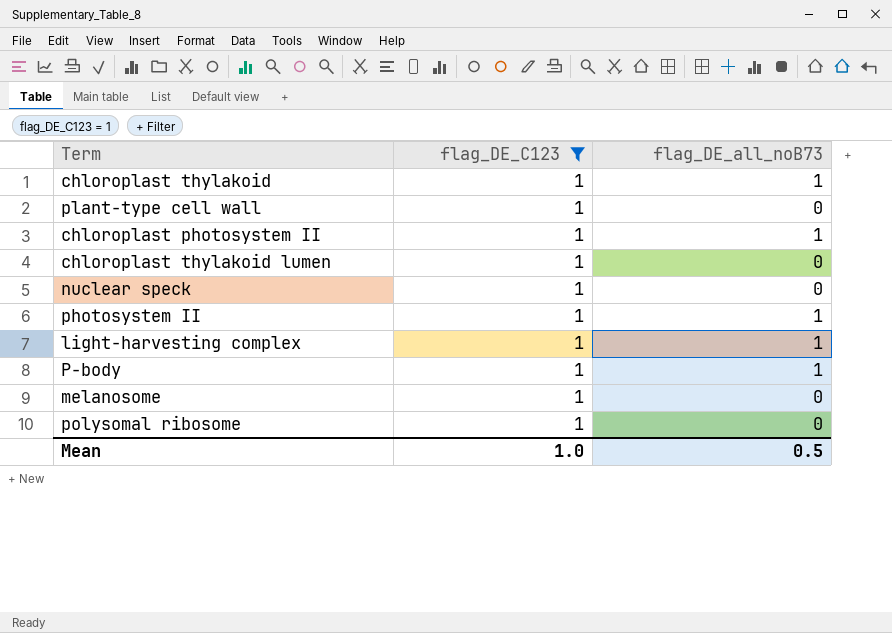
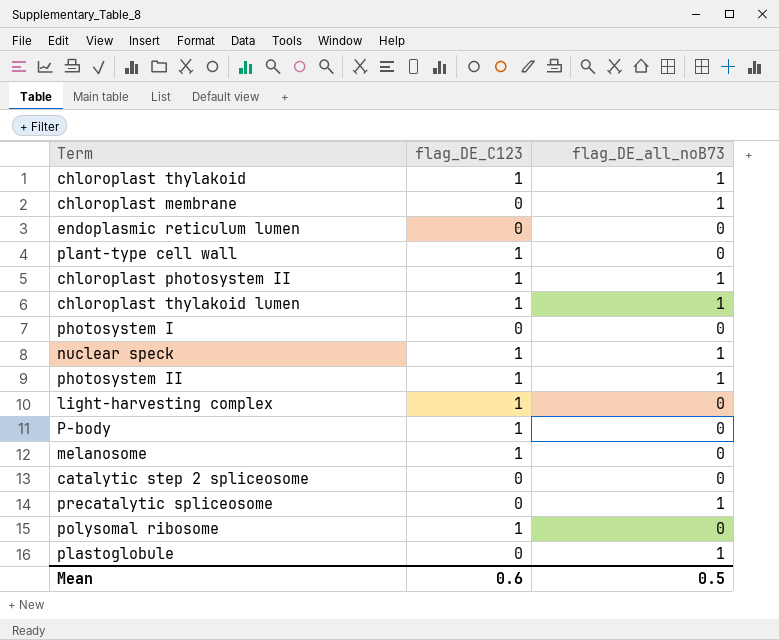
filter: flag_DE_C123 = 1 -> none
chloroplast thylakoid lumen | flag_DE_all_noB73: 0 -> 1
nuclear speck | flag_DE_all_noB73: 0 -> 1
light-harvesting complex | flag_DE_all_noB73: 1 -> 0
P-body | flag_DE_all_noB73: 1 -> 0
Mean | flag_DE_C123: 1.0 -> 0.6

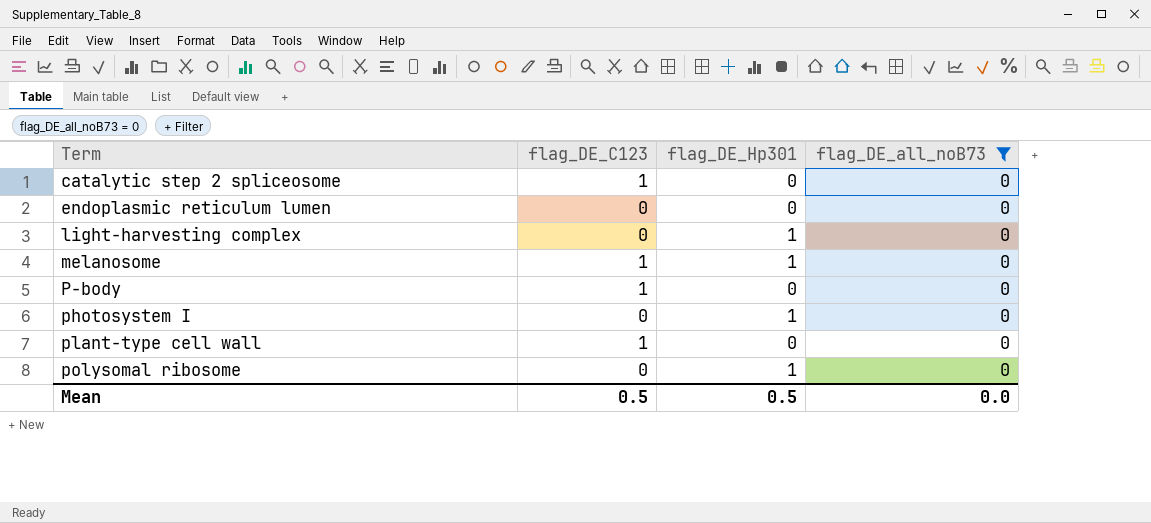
filter: none -> flag_DE_all_noB73 = 0
row order: none -> Term ascending
column flag_DE_Hp301 | position: none -> 3
catalytic step 2 spliceosome | flag_DE_C123: 0 -> 1
light-harvesting complex | flag_DE_C123: 1 -> 0
polysomal ribosome | flag_DE_C123: 1 -> 0
Mean | flag_DE_C123: 0.6 -> 0.5
Mean | flag_DE_all_noB73: 0.5 -> 0.0

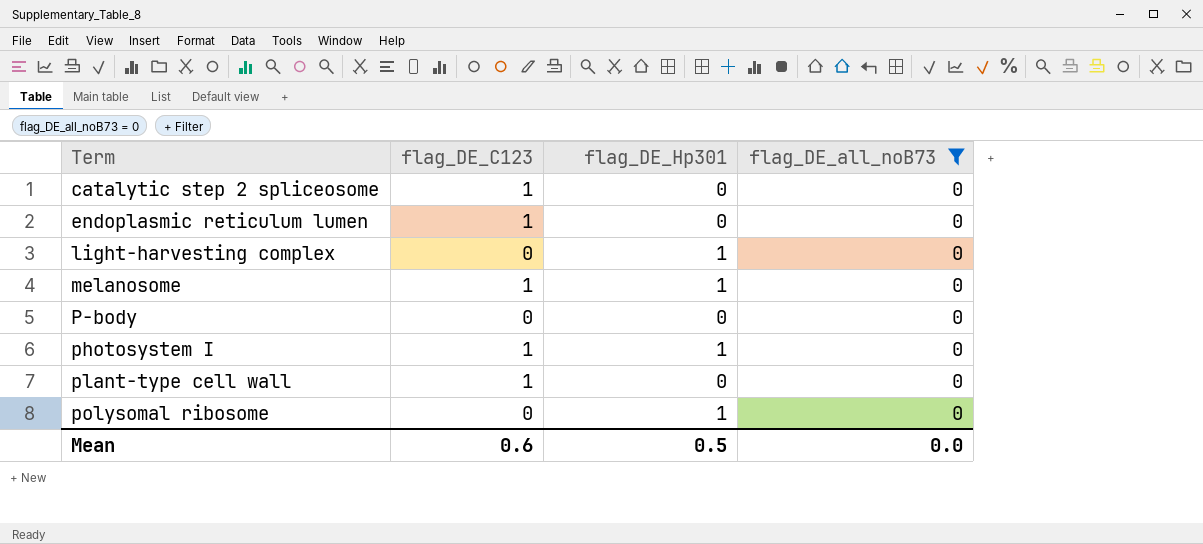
endoplasmic reticulum lumen | flag_DE_C123: 0 -> 1
P-body | flag_DE_C123: 1 -> 0
photosystem I | flag_DE_C123: 0 -> 1
Mean | flag_DE_C123: 0.5 -> 0.6

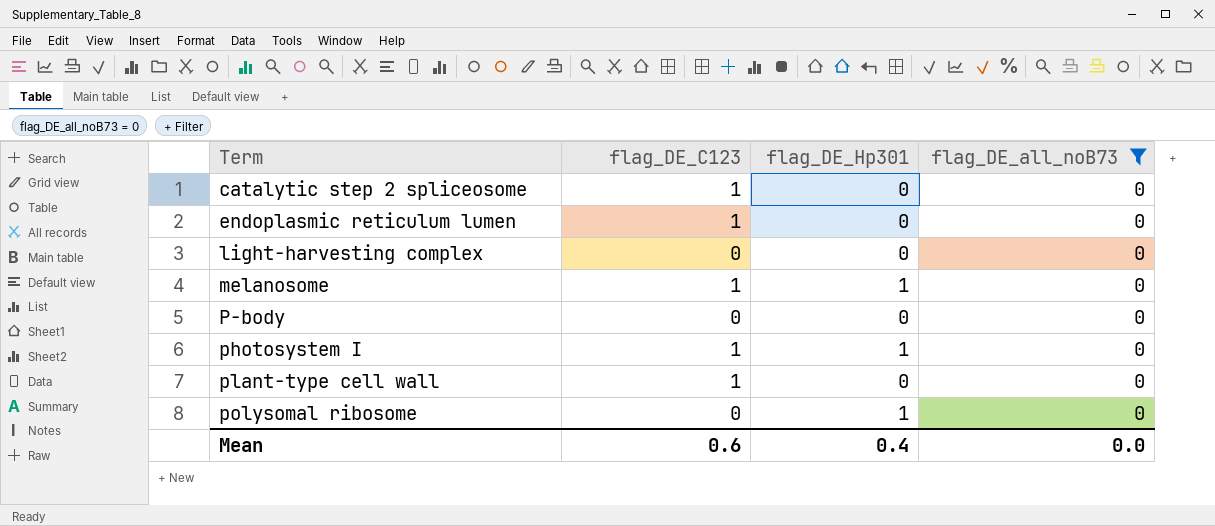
light-harvesting complex | flag_DE_Hp301: 1 -> 0
Mean | flag_DE_Hp301: 0.5 -> 0.4

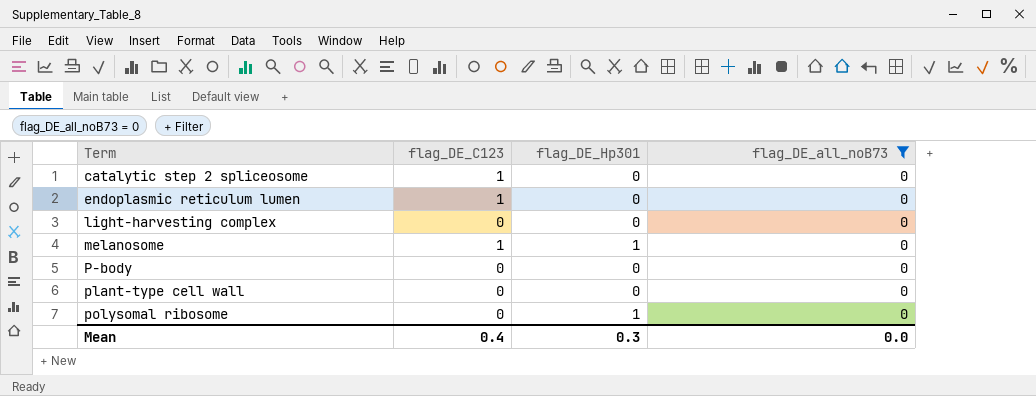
row photosystem I: 1 | 1 | 0 -> none
plant-type cell wall | flag_DE_C123: 1 -> 0
Mean | flag_DE_C123: 0.6 -> 0.4
Mean | flag_DE_Hp301: 0.4 -> 0.3

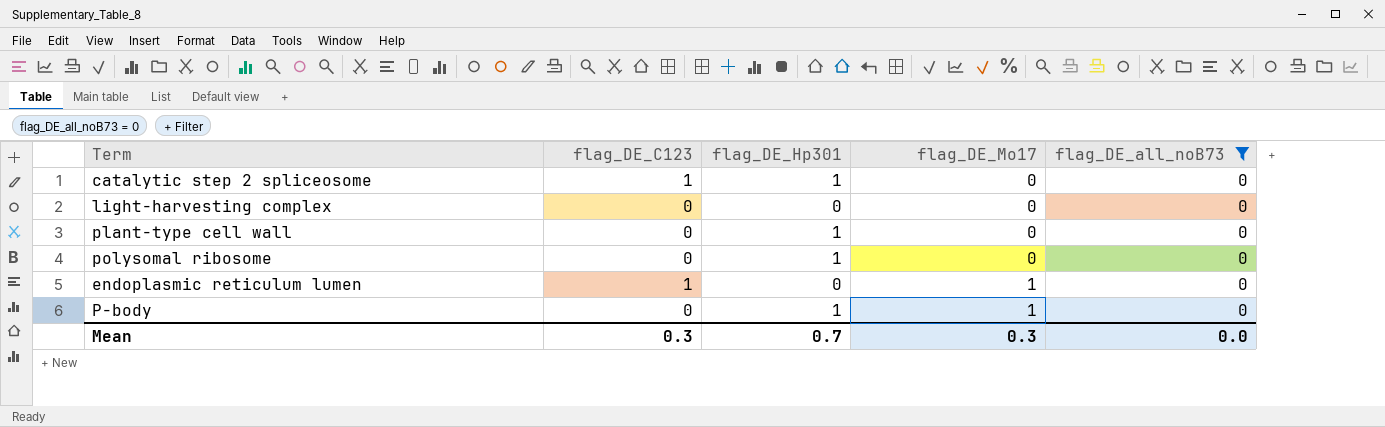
row order: Term ascending -> flag_DE_Mo17 ascending
column flag_DE_Mo17 | position: none -> 4
row melanosome: 1 | 1 | 0 -> none
catalytic step 2 spliceosome | flag_DE_Hp301: 0 -> 1
plant-type cell wall | flag_DE_Hp301: 0 -> 1
P-body | flag_DE_Hp301: 0 -> 1
Mean | flag_DE_C123: 0.4 -> 0.3
Mean | flag_DE_Hp301: 0.3 -> 0.7

